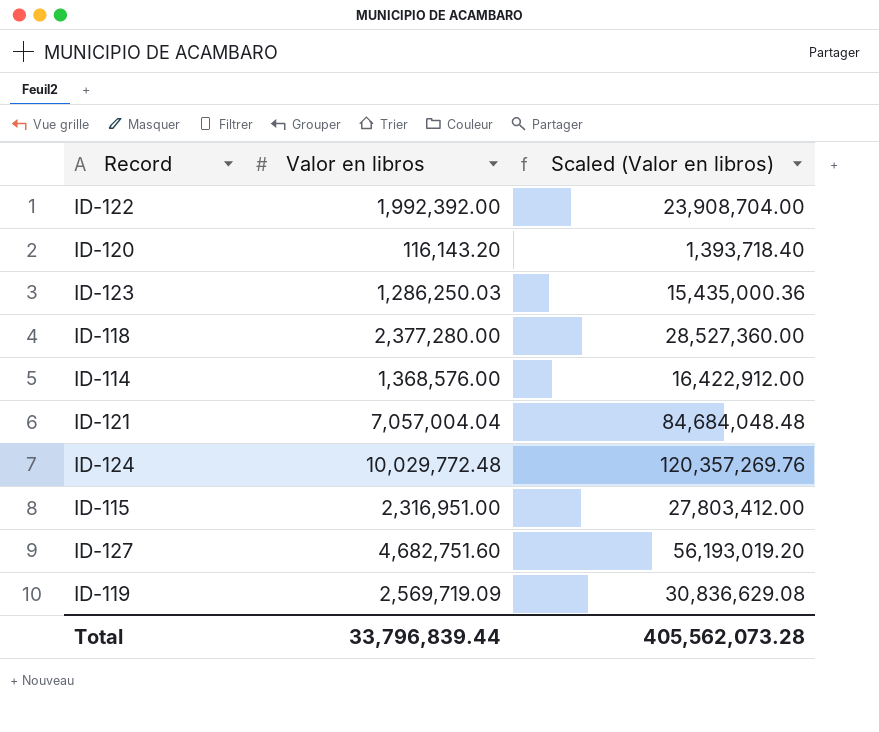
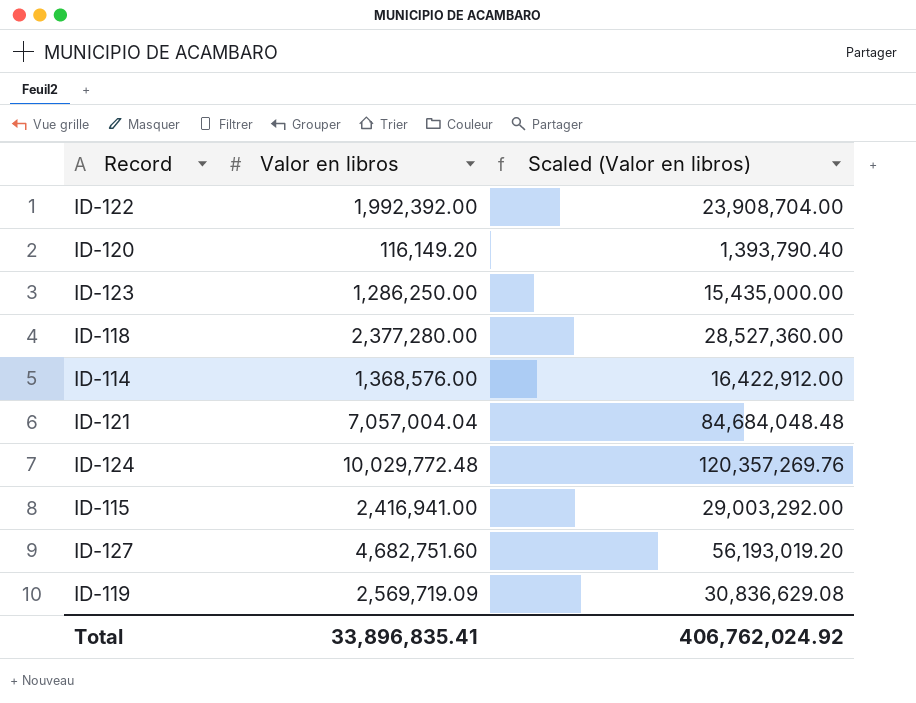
ID-120 | Valor en libros: 116,143.20 -> 116,149.20
ID-120 | Scaled (Valor en libros): 1,393,718.40 -> 1,393,790.40
ID-123 | Valor en libros: 1,286,250.03 -> 1,286,250.00
ID-123 | Scaled (Valor en libros): 15,435,000.36 -> 15,435,000.00
ID-115 | Valor en libros: 2,316,951.00 -> 2,416,941.00
ID-115 | Scaled (Valor en libros): 27,803,412.00 -> 29,003,292.00
Total | Valor en libros: 33,796,839.44 -> 33,896,835.41
Total | Scaled (Valor en libros): 405,562,073.28 -> 406,762,024.92

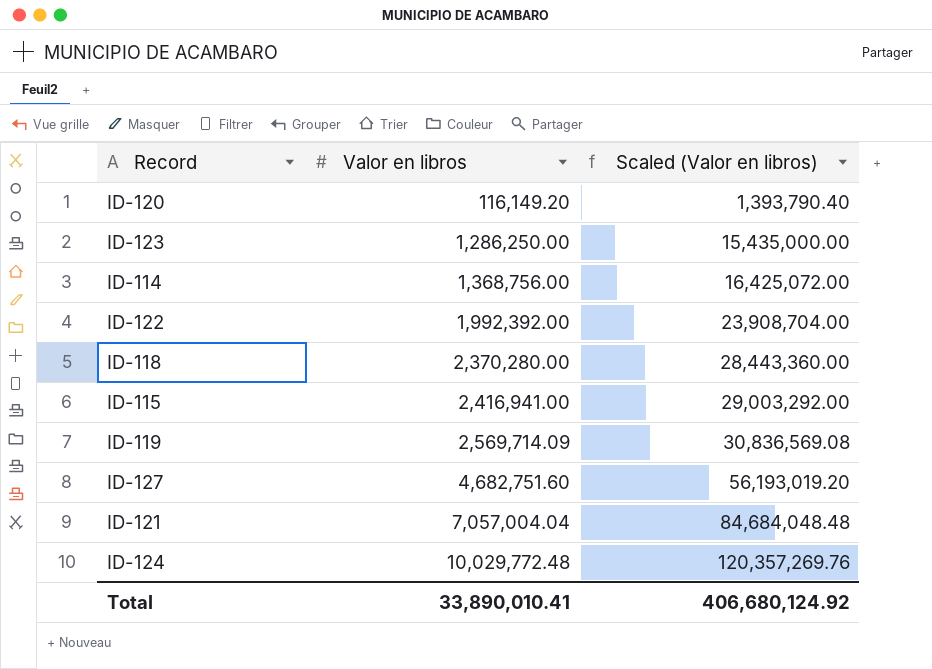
row order: none -> Valor en libros ascending
ID-114 | Valor en libros: 1,368,576.00 -> 1,368,756.00
ID-114 | Scaled (Valor en libros): 16,422,912.00 -> 16,425,072.00
ID-118 | Valor en libros: 2,377,280.00 -> 2,370,280.00
ID-118 | Scaled (Valor en libros): 28,527,360.00 -> 28,443,360.00
ID-119 | Valor en libros: 2,569,719.09 -> 2,569,714.09
ID-119 | Scaled (Valor en libros): 30,836,629.08 -> 30,836,569.08
Total | Valor en libros: 33,896,835.41 -> 33,890,010.41
Total | Scaled (Valor en libros): 406,762,024.92 -> 406,680,124.92

